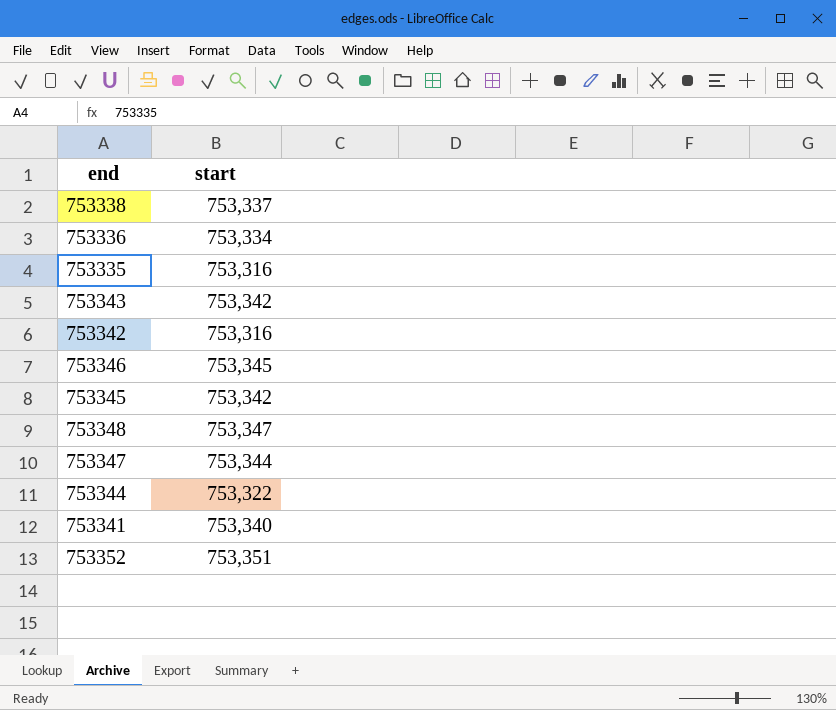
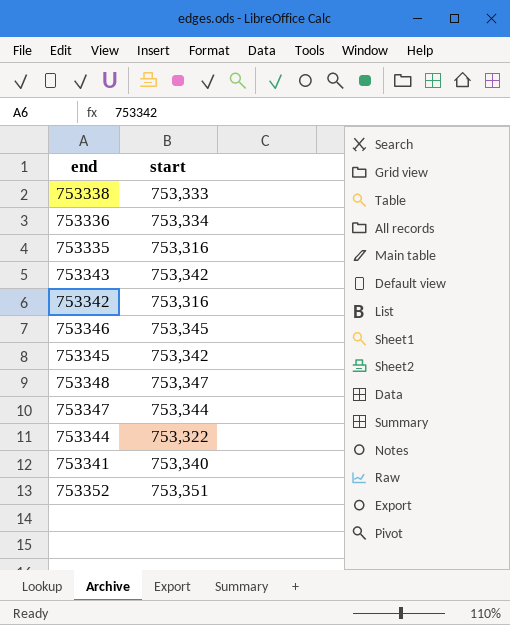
753338 | start: 753,337 -> 753,333

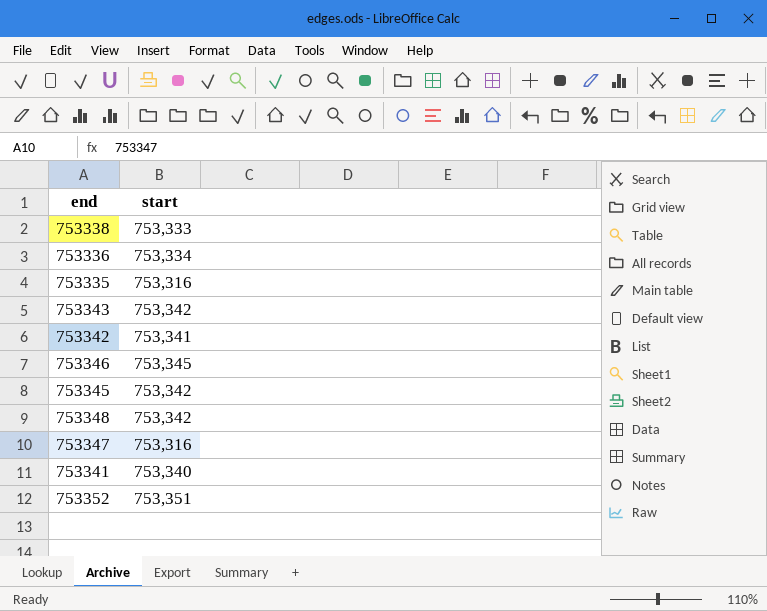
row 753344: 753,322 -> none
753342 | start: 753,316 -> 753,341
753348 | start: 753,347 -> 753,342
753347 | start: 753,344 -> 753,316

